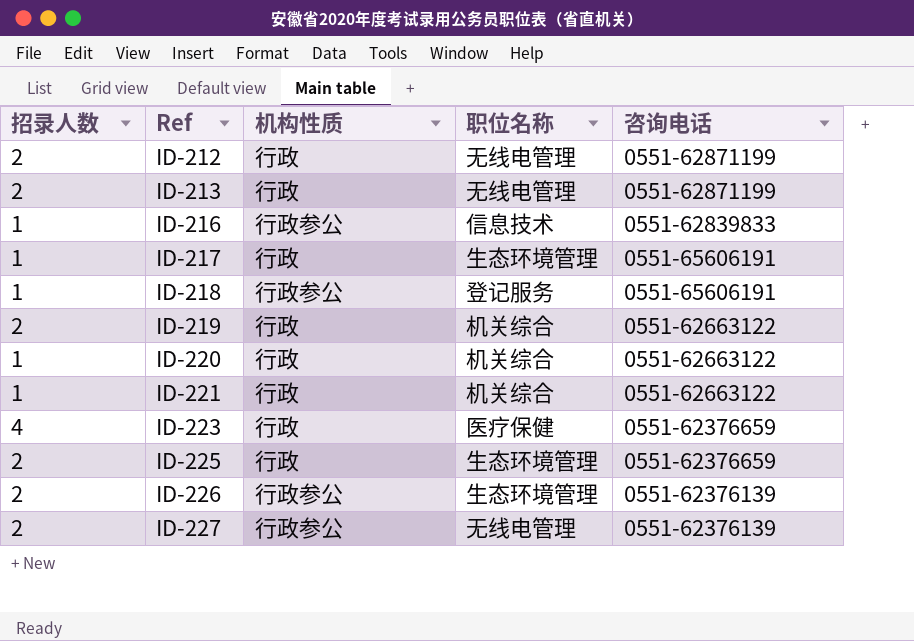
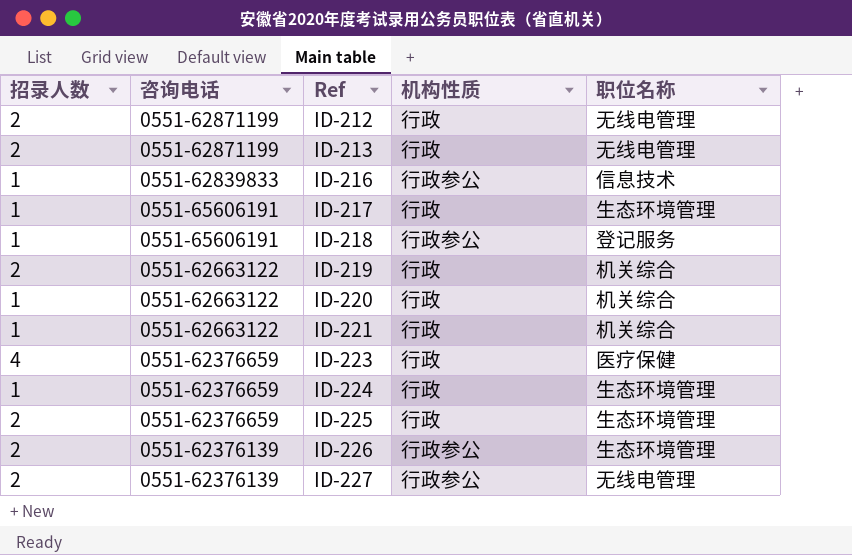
column 咨询电话 | position: 5 -> 2
row ID-224: none -> 1 | 0551-62376659 | 行政 | 生态环境管理

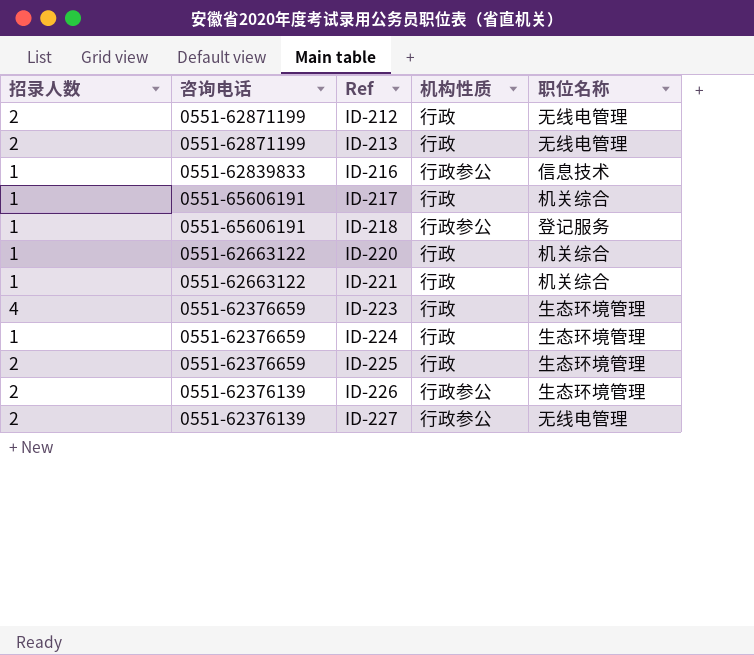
row ID-219: 2 | 0551-62663122 | 行政 | 机关综合 -> none
ID-217 | 职位名称: 生态环境管理 -> 机关综合
ID-223 | 职位名称: 医疗保健 -> 生态环境管理

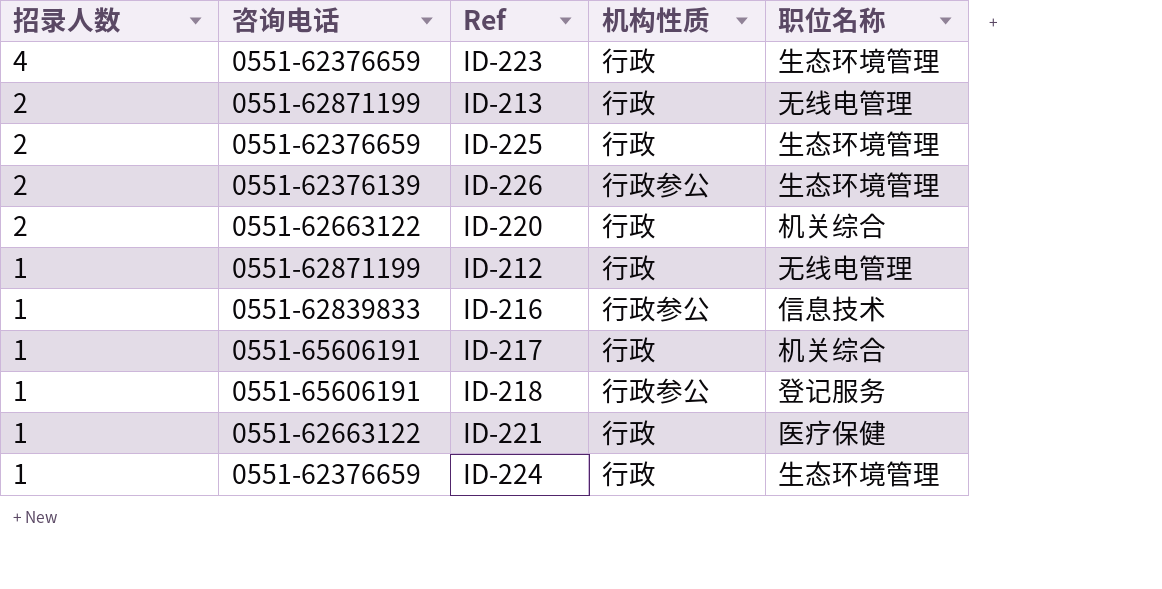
row order: Ref ascending -> 招录人数 descending
row ID-227: 2 | 0551-62376139 | 行政参公 | 无线电管理 -> none
ID-220 | 招录人数: 1 -> 2
ID-212 | 招录人数: 2 -> 1
ID-221 | 职位名称: 机关综合 -> 医疗保健

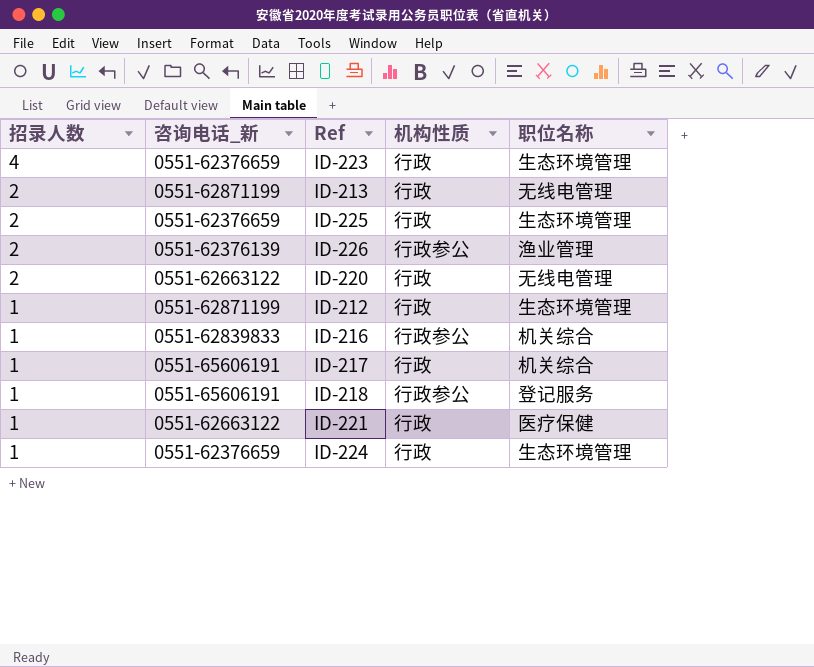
column name: 咨询电话 -> 咨询电话_新
ID-226 | 职位名称: 生态环境管理 -> 渔业管理
ID-220 | 职位名称: 机关综合 -> 无线电管理
ID-212 | 职位名称: 无线电管理 -> 生态环境管理
ID-216 | 职位名称: 信息技术 -> 机关综合

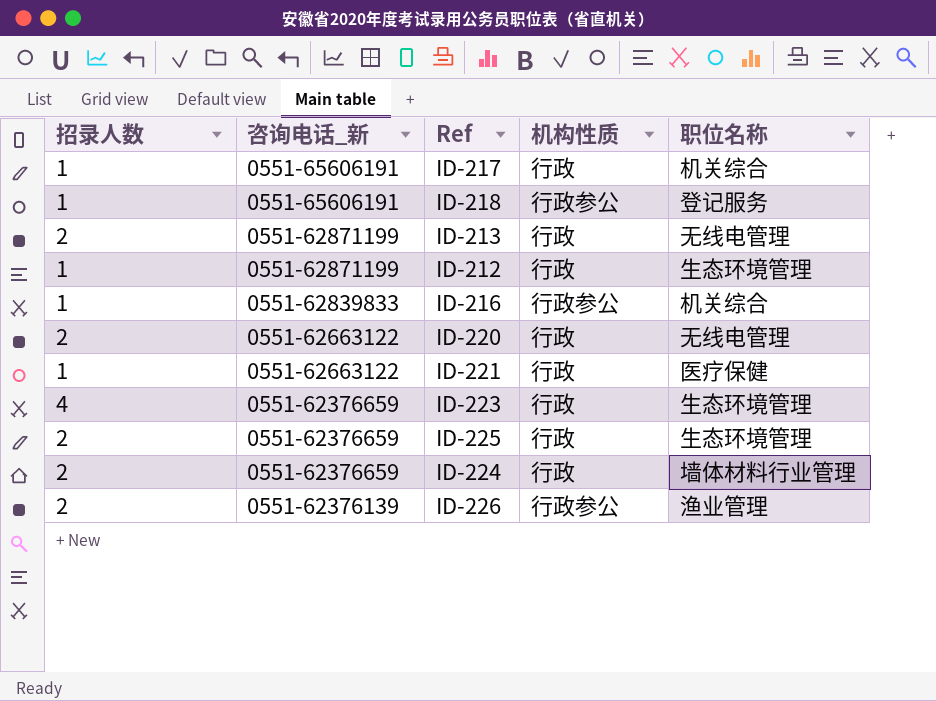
row order: 招录人数 descending -> 咨询电话_新 descending
ID-224 | 招录人数: 1 -> 2
ID-224 | 职位名称: 生态环境管理 -> 墙体材料行业管理

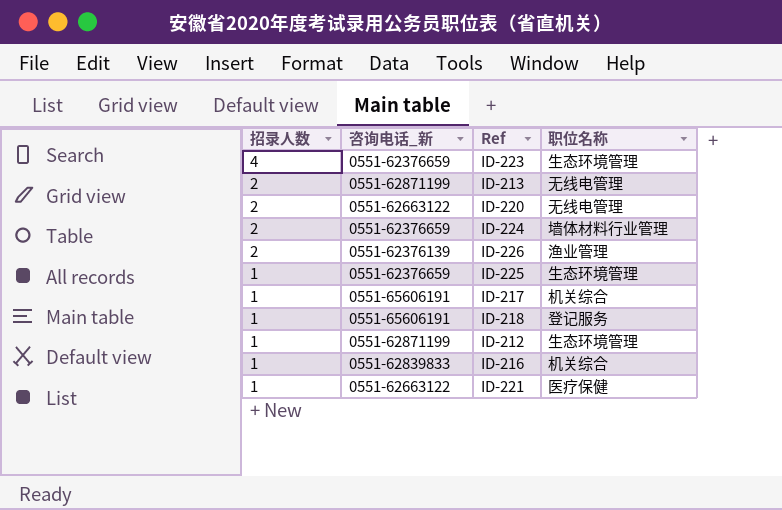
row order: 咨询电话_新 descending -> 招录人数 descending
column 机构性质 | position: 4 -> none
ID-225 | 招录人数: 2 -> 1

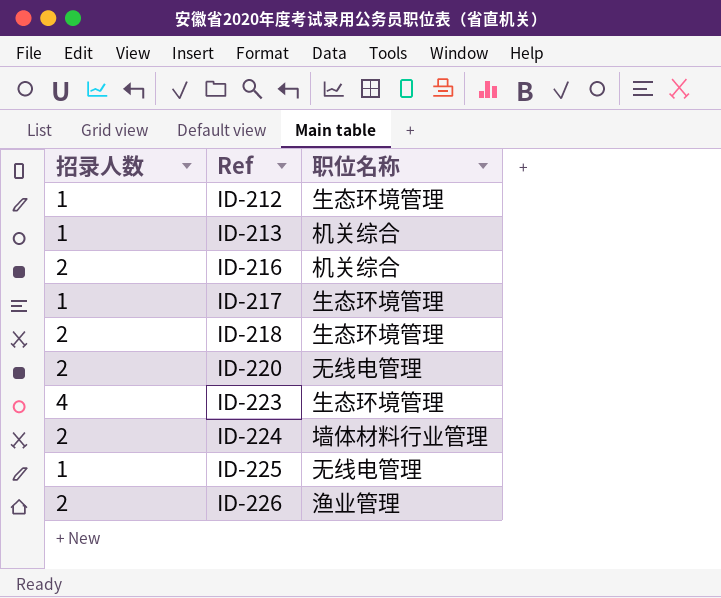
row order: 招录人数 descending -> Ref ascending
column 咨询电话_新 | position: 2 -> none
row ID-221: 1 | 0551-62663122 | 医疗保健 -> none
ID-213 | 招录人数: 2 -> 1
ID-213 | 职位名称: 无线电管理 -> 机关综合
ID-216 | 招录人数: 1 -> 2
ID-217 | 职位名称: 机关综合 -> 生态环境管理
ID-218 | 招录人数: 1 -> 2
ID-218 | 职位名称: 登记服务 -> 生态环境管理
ID-225 | 职位名称: 生态环境管理 -> 无线电管理

